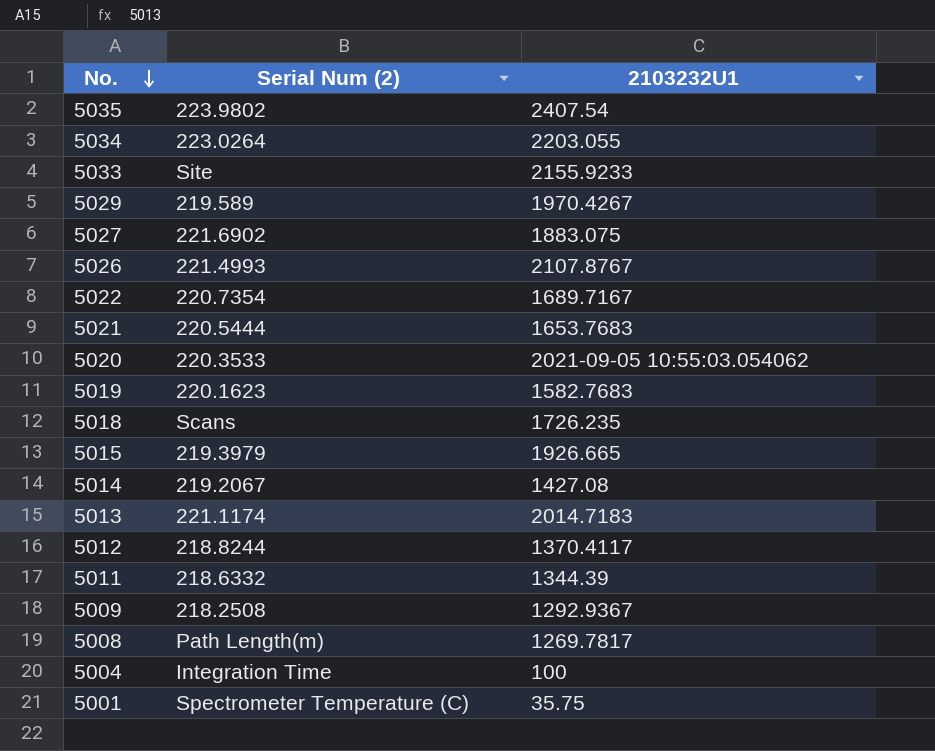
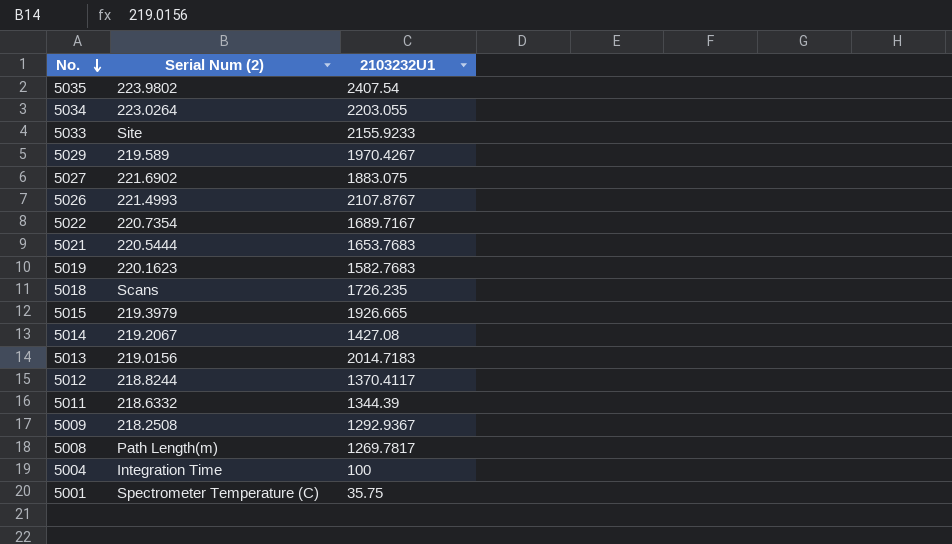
row 5020: 220.3533 | 2021-09-05 10:55:03.054062 -> none
5013 | Serial Num (2): 221.1174 -> 219.0156

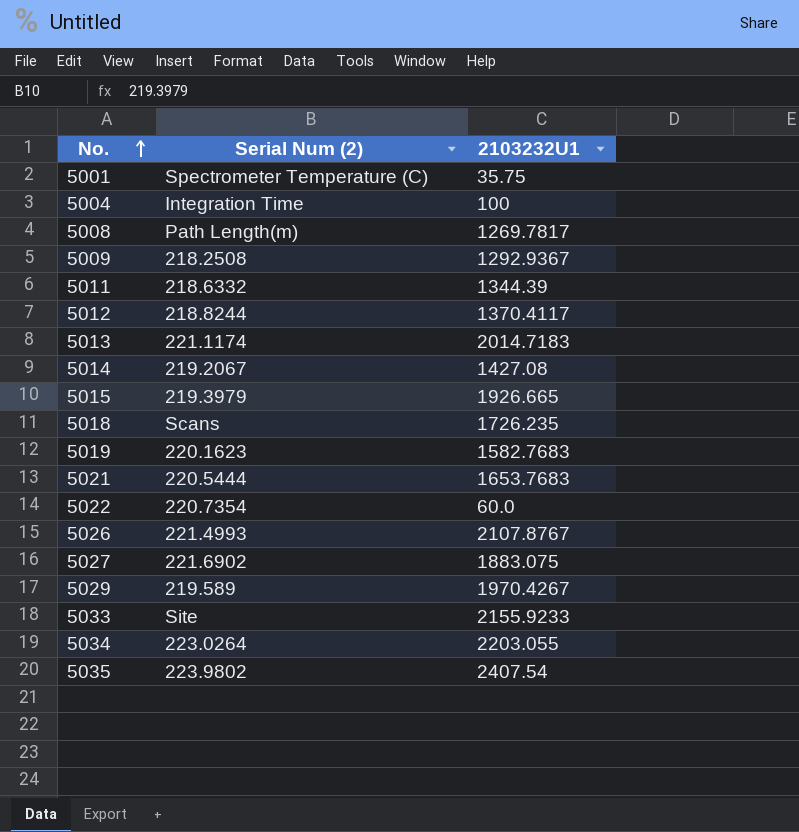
row order: No. descending -> No. ascending
5013 | Serial Num (2): 219.0156 -> 221.1174
5022 | 2103232U1: 1689.7167 -> 60.0

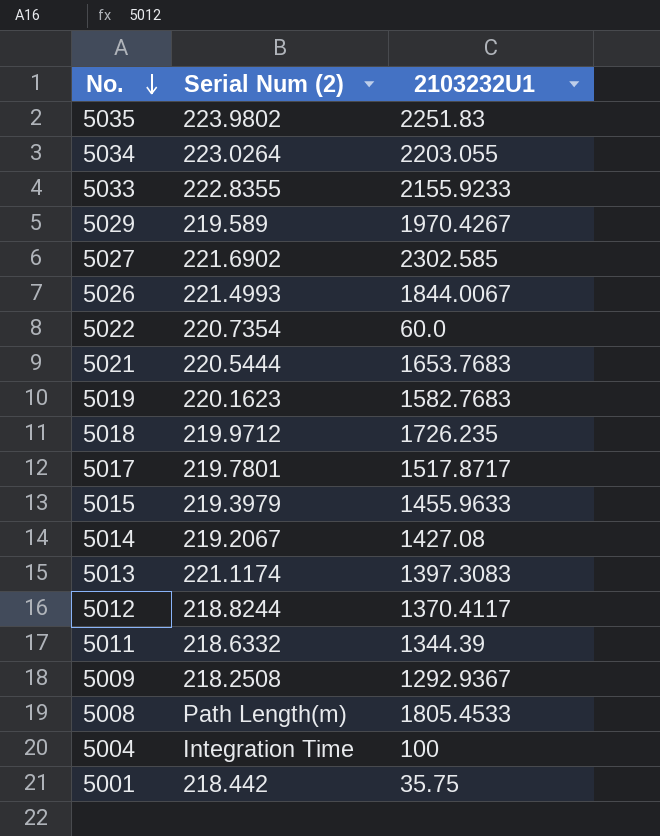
row order: No. ascending -> No. descending
5035 | 2103232U1: 2407.54 -> 2251.83
5033 | Serial Num (2): Site -> 222.8355
5027 | 2103232U1: 1883.075 -> 2302.585
5026 | 2103232U1: 2107.8767 -> 1844.0067
5018 | Serial Num (2): Scans -> 219.9712
row 5017: none -> 219.7801 | 1517.8717
5015 | 2103232U1: 1926.665 -> 1455.9633
5013 | 2103232U1: 2014.7183 -> 1397.3083
5008 | 2103232U1: 1269.7817 -> 1805.4533
5001 | Serial Num (2): Spectrometer Temperature (C) -> 218.442

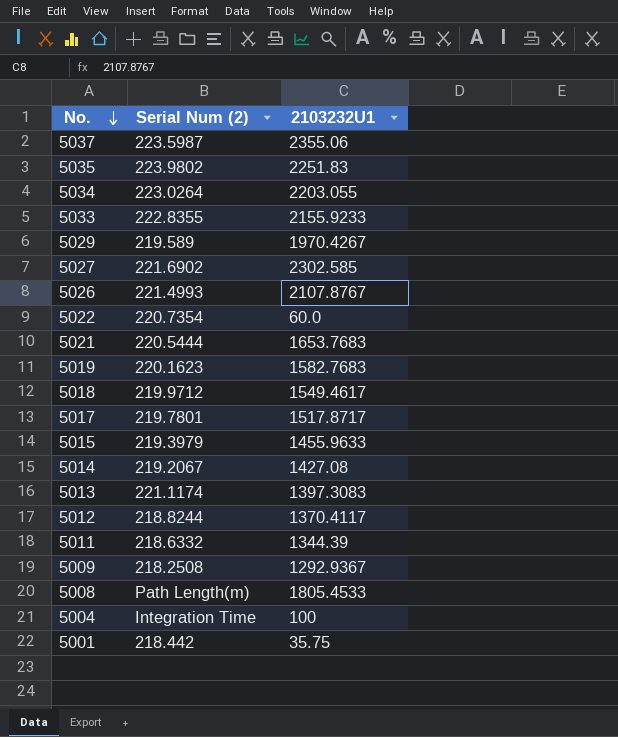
row 5037: none -> 223.5987 | 2355.06
5026 | 2103232U1: 1844.0067 -> 2107.8767
5018 | 2103232U1: 1726.235 -> 1549.4617

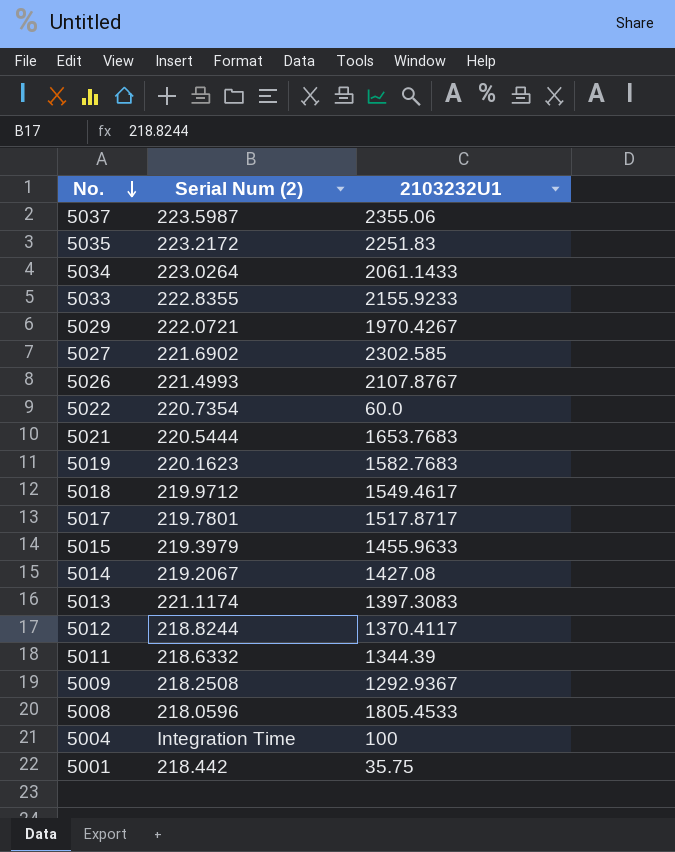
5035 | Serial Num (2): 223.9802 -> 223.2172
5034 | 2103232U1: 2203.055 -> 2061.1433
5029 | Serial Num (2): 219.589 -> 222.0721
5008 | Serial Num (2): Path Length(m) -> 218.0596

